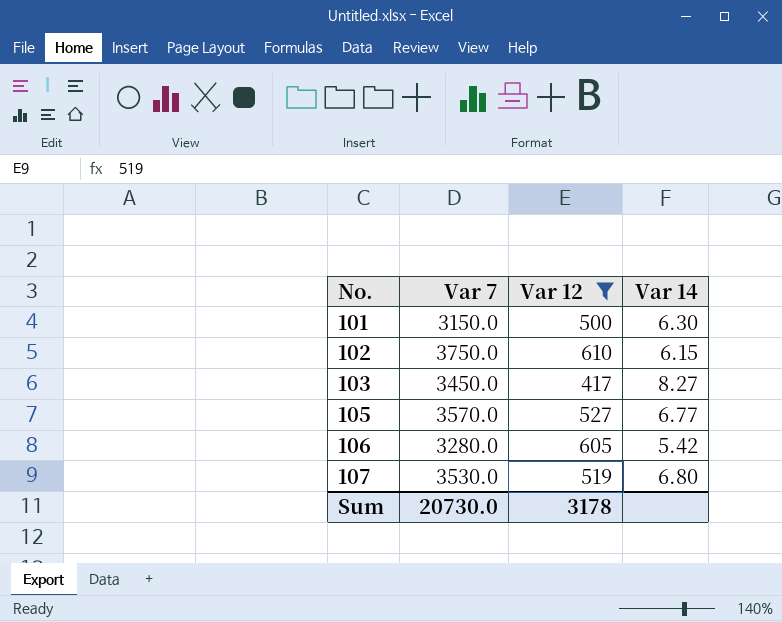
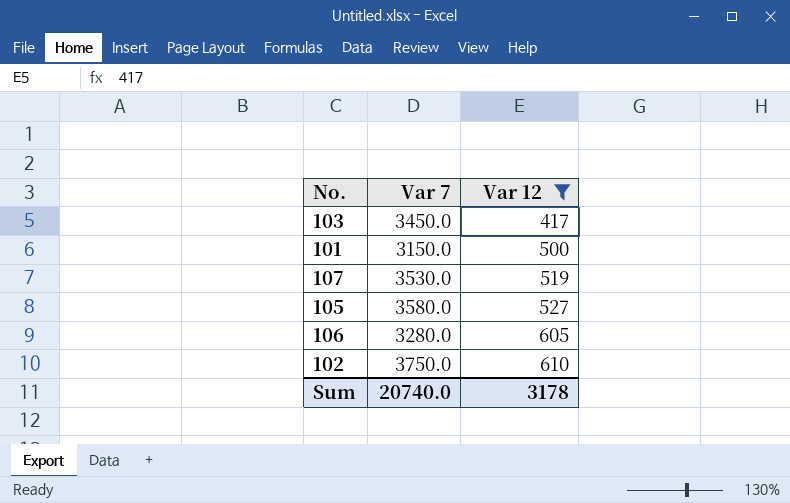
row order: No. ascending -> Var 12 ascending
column Var 14 | formula: [Var 7] / [Var 12] -> none
105 | Var 7: 3570.0 -> 3580.0
Sum | Var 7: 20730.0 -> 20740.0

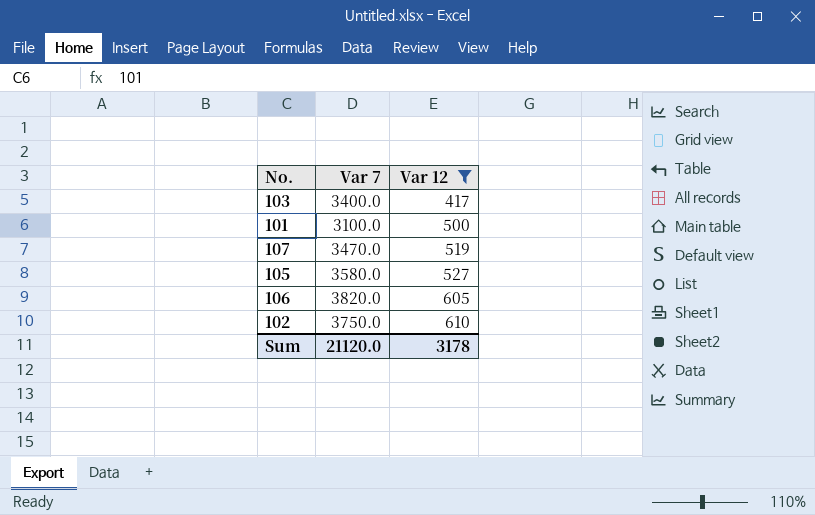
103 | Var 7: 3450.0 -> 3400.0
101 | Var 7: 3150.0 -> 3100.0
107 | Var 7: 3530.0 -> 3470.0
106 | Var 7: 3280.0 -> 3820.0
Sum | Var 7: 20740.0 -> 21120.0

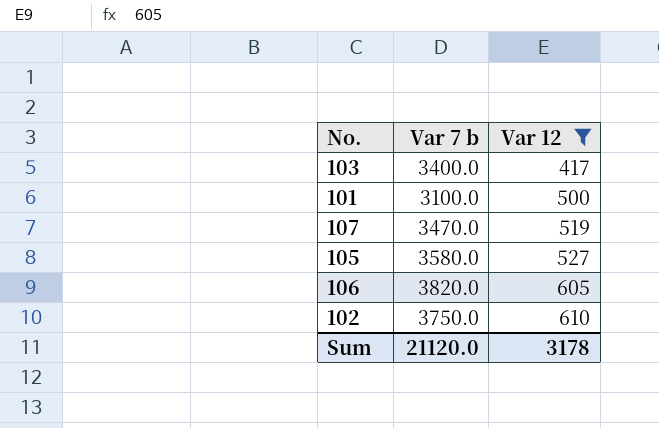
column name: Var 7 -> Var 7 b

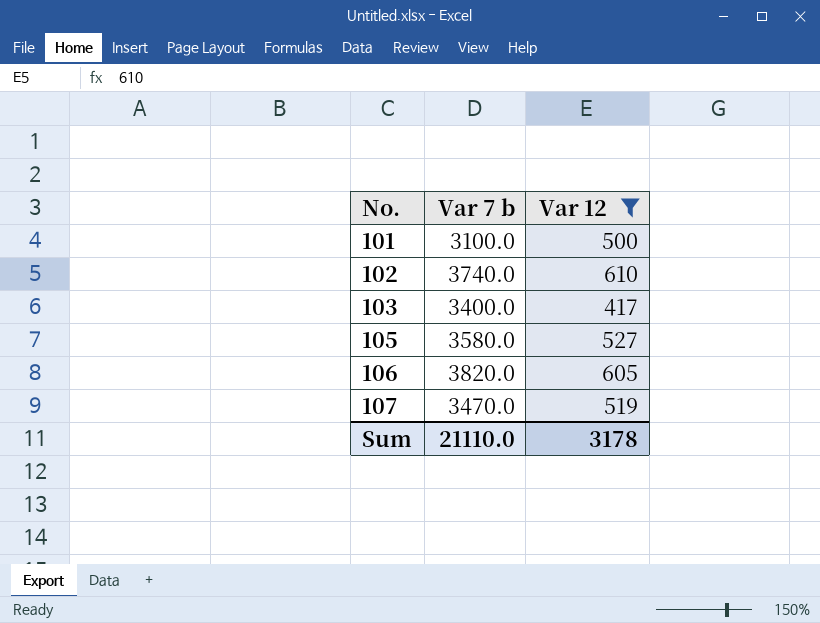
row order: Var 12 ascending -> No. ascending
102 | Var 7 b: 3750.0 -> 3740.0
Sum | Var 7 b: 21120.0 -> 21110.0

